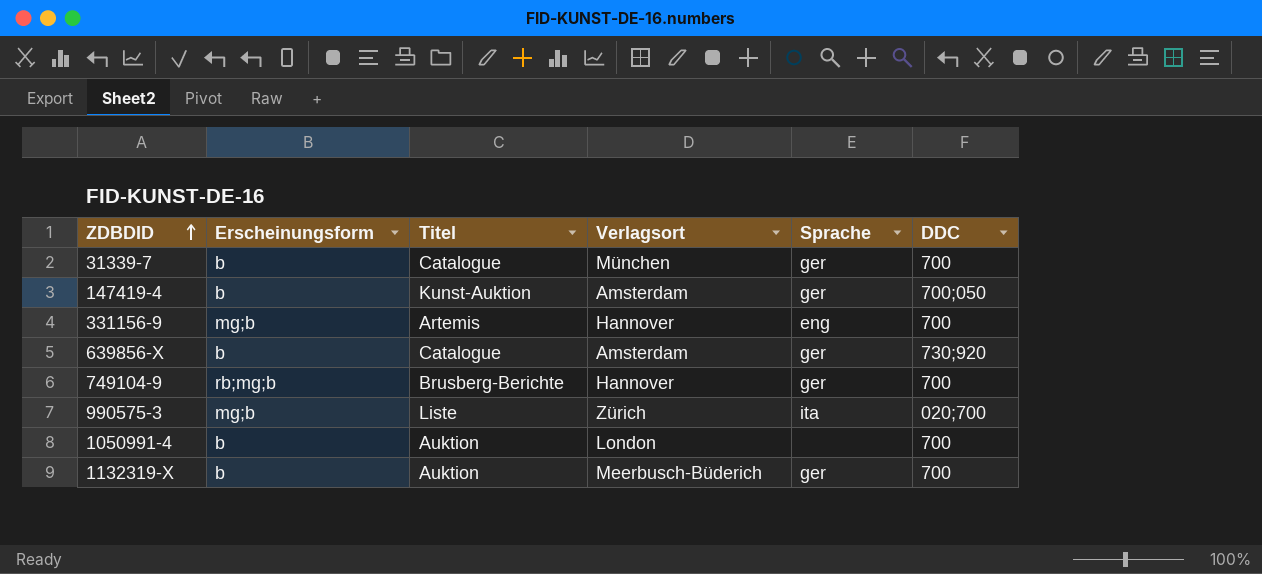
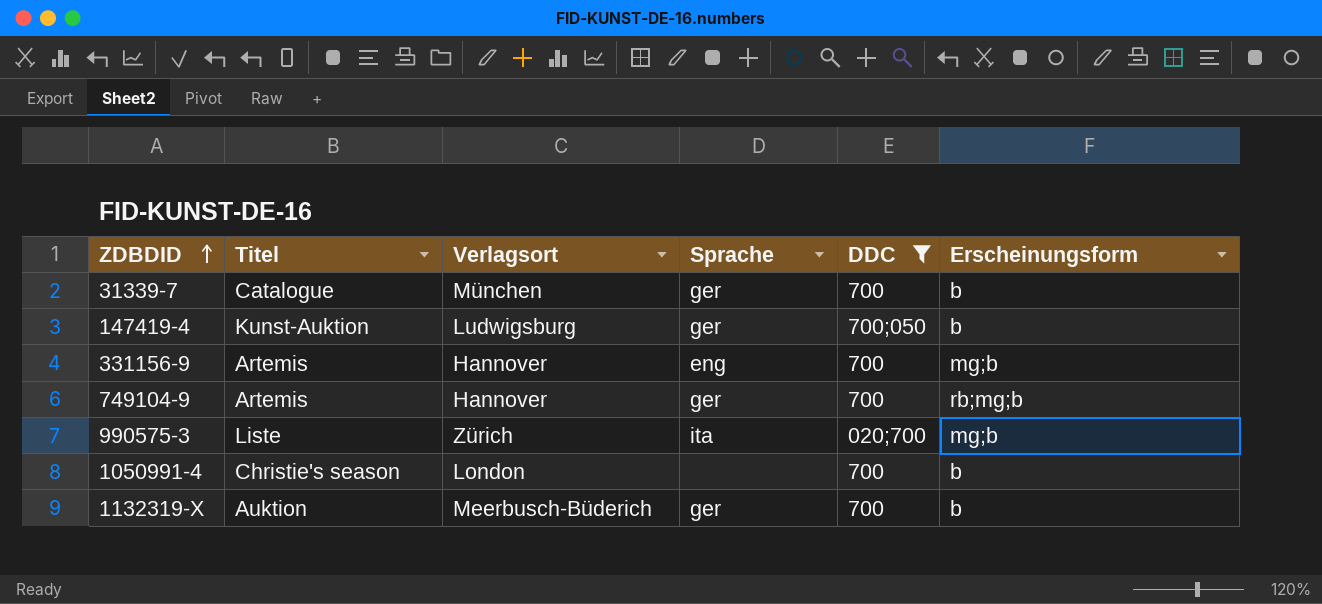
filter: none -> DDC != 730;920
column Erscheinungsform | position: 2 -> 6
147419-4 | Verlagsort: Amsterdam -> Ludwigsburg
749104-9 | Titel: Brusberg-Berichte -> Artemis
1050991-4 | Titel: Auktion -> Christie's season

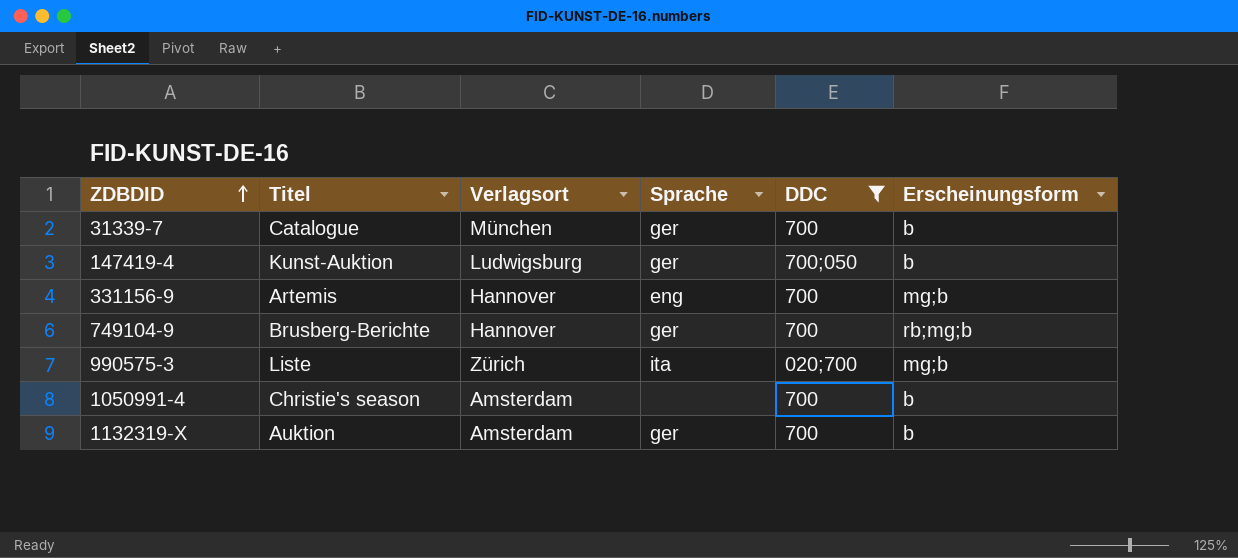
749104-9 | Titel: Artemis -> Brusberg-Berichte
1050991-4 | Verlagsort: London -> Amsterdam
1132319-X | Verlagsort: Meerbusch-Büderich -> Amsterdam

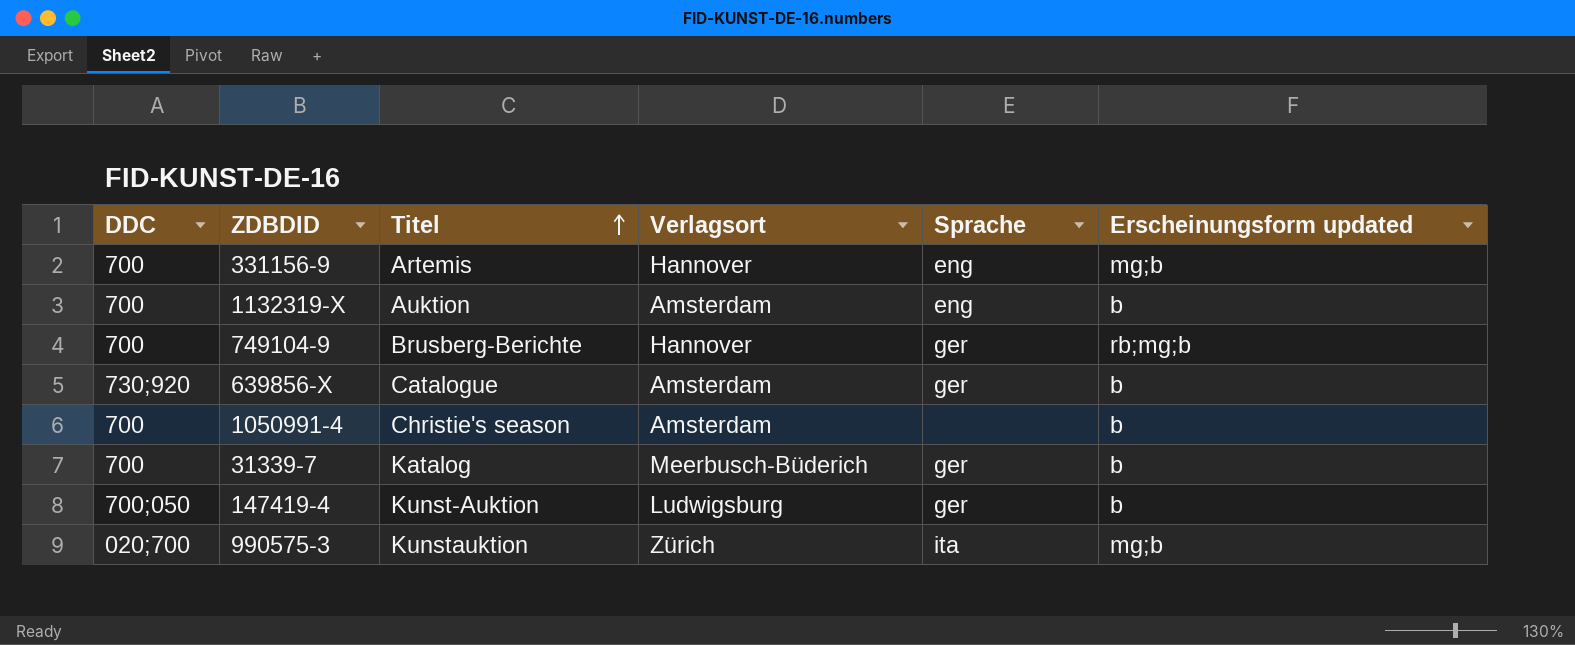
filter: DDC != 730;920 -> none
row order: ZDBDID ascending -> Titel ascending
column DDC | position: 5 -> 1
column name: Erscheinungsform -> Erscheinungsform updated
1132319-X | Sprache: ger -> eng
31339-7 | Titel: Catalogue -> Katalog
31339-7 | Verlagsort: München -> Meerbusch-Büderich
990575-3 | Titel: Liste -> Kunstauktion

